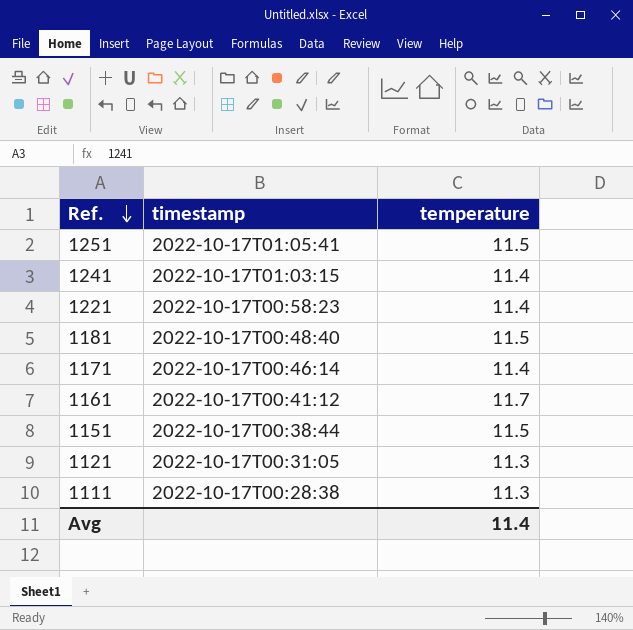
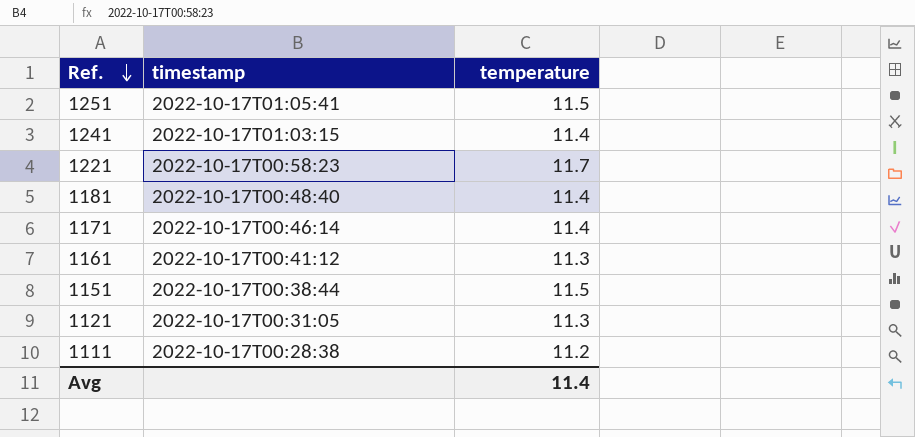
1221 | temperature: 11.4 -> 11.7
1181 | temperature: 11.5 -> 11.4
1161 | temperature: 11.7 -> 11.3
1111 | temperature: 11.3 -> 11.2

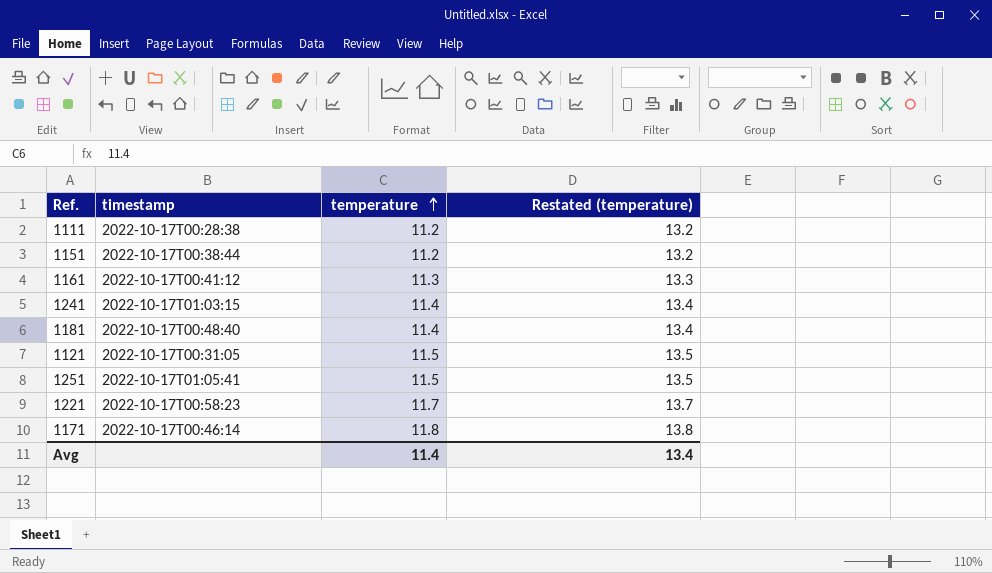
row order: Ref. descending -> temperature ascending
column Restated (temperature) | formula: none -> [temperature] + 2
1151 | temperature: 11.5 -> 11.2
1121 | temperature: 11.3 -> 11.5
1171 | temperature: 11.4 -> 11.8

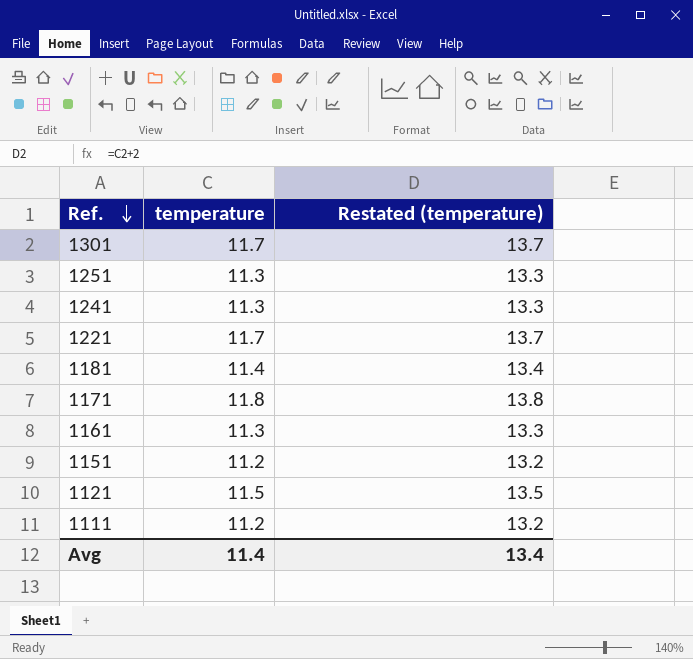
row order: temperature ascending -> Ref. descending
column timestamp | position: 2 -> none
row 1301: none -> 11.7 | 13.7
1251 | temperature: 11.5 -> 11.3
1251 | Restated (temperature): 13.5 -> 13.3
1241 | temperature: 11.4 -> 11.3
1241 | Restated (temperature): 13.4 -> 13.3

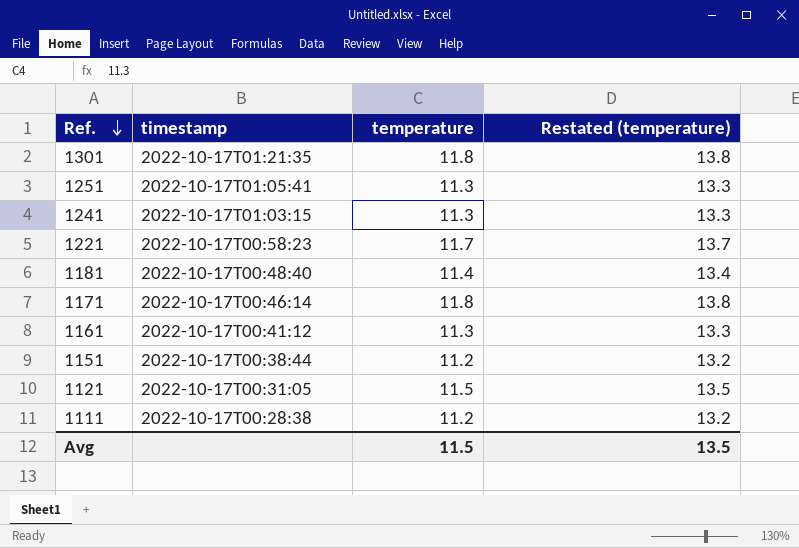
column timestamp | position: none -> 2
1301 | temperature: 11.7 -> 11.8
1301 | Restated (temperature): 13.7 -> 13.8
Avg | temperature: 11.4 -> 11.5
Avg | Restated (temperature): 13.4 -> 13.5

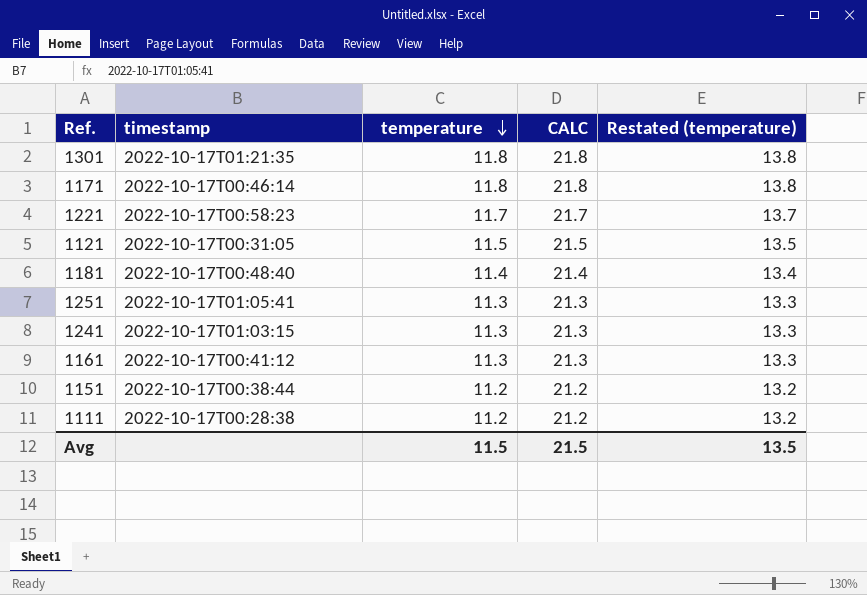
row order: Ref. descending -> temperature descending
column CALC | formula: none -> [temperature] + 10

